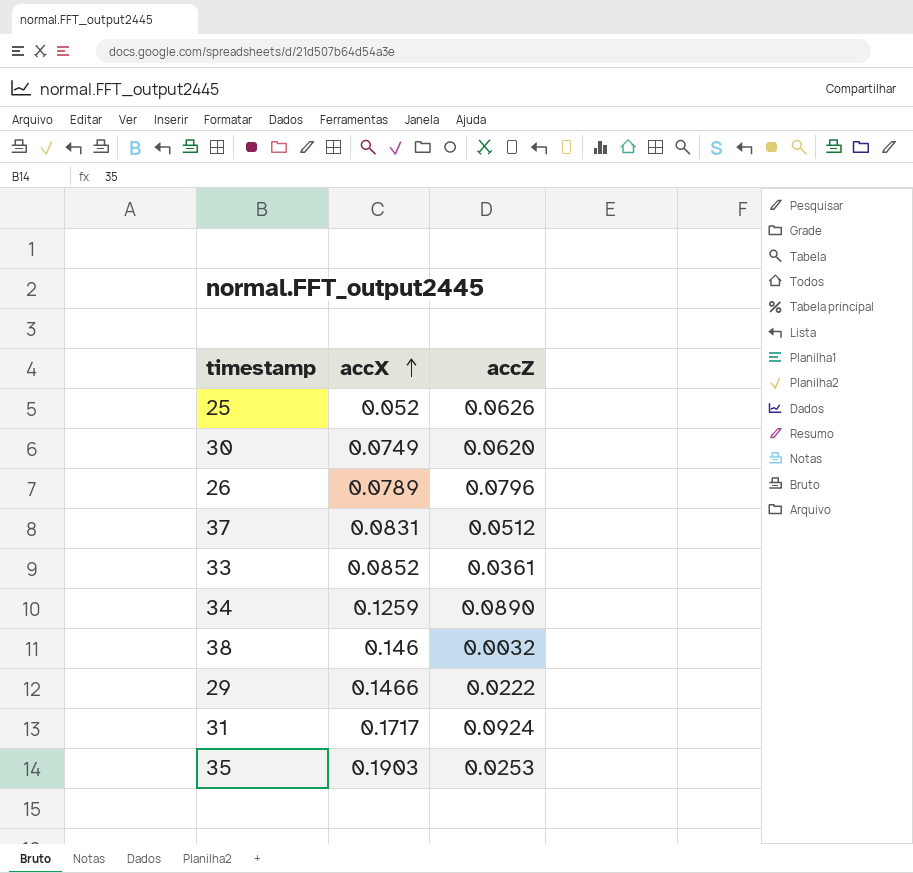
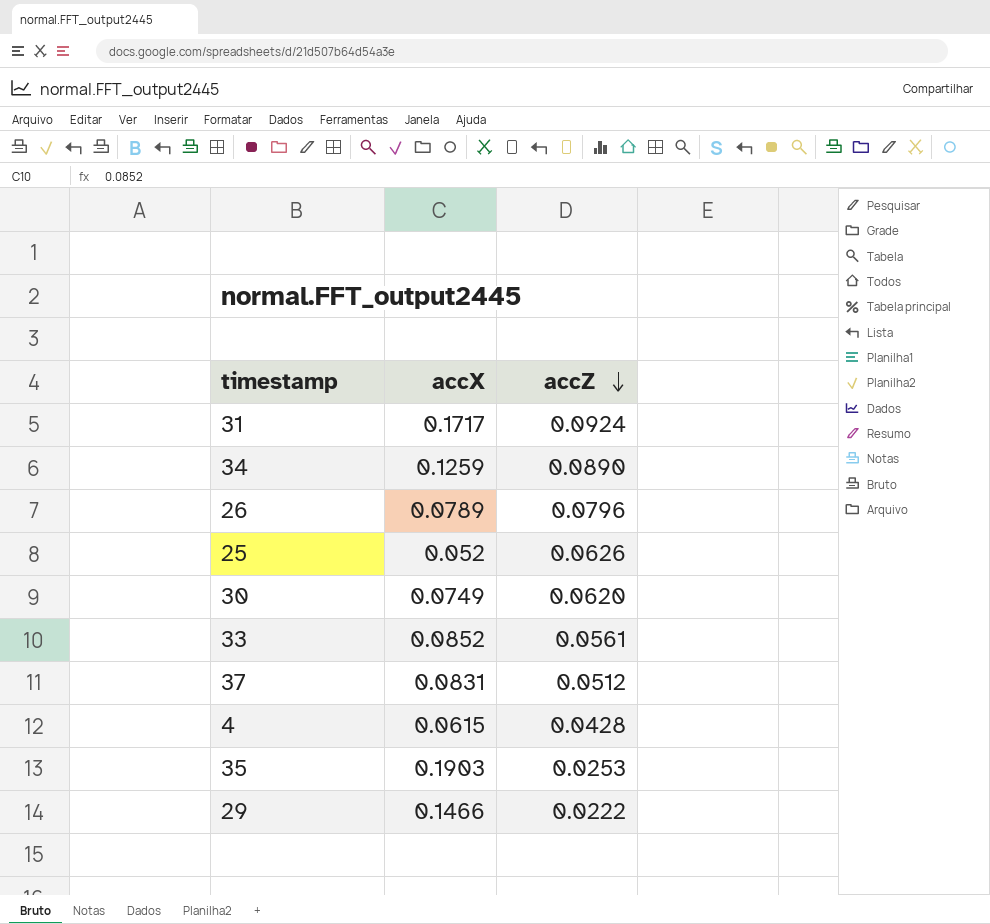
row order: accX ascending -> accZ descending
row 38: 0.146 | 0.0032 -> none
33 | accZ: 0.0361 -> 0.0561
row 4: none -> 0.0615 | 0.0428

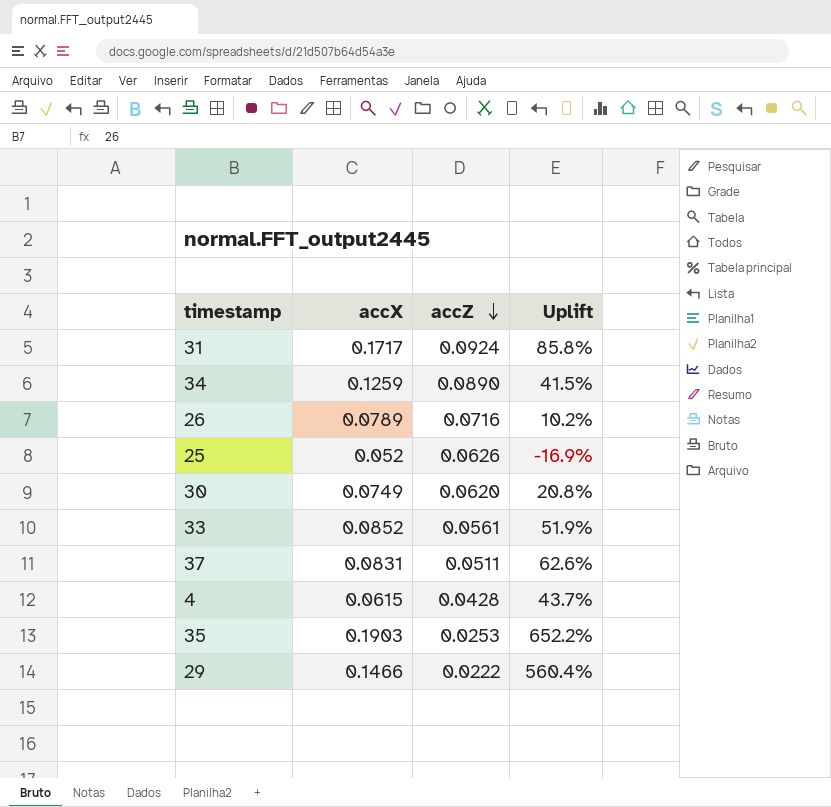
column Uplift | formula: none -> ([accX] - [accZ]) / [accZ]
26 | accZ: 0.0796 -> 0.0716
37 | accZ: 0.0512 -> 0.0511

